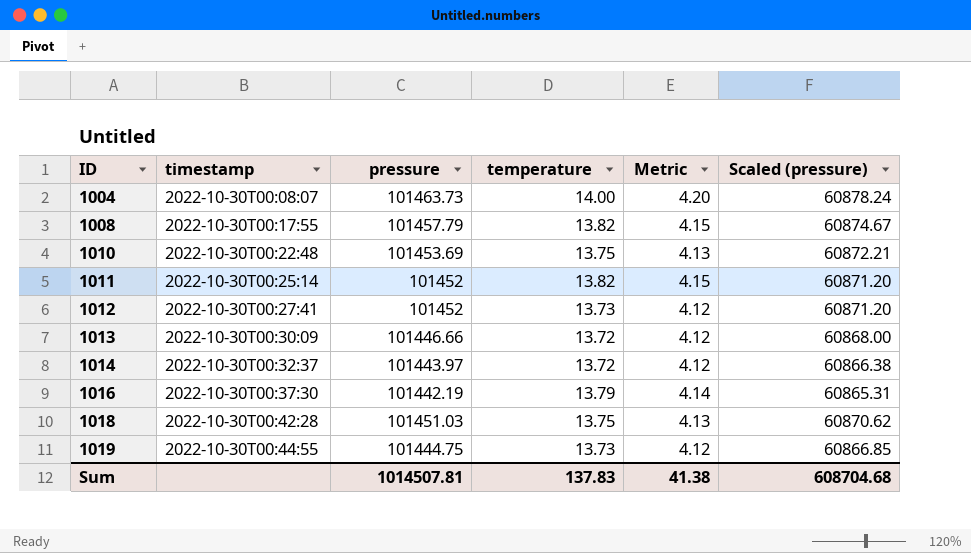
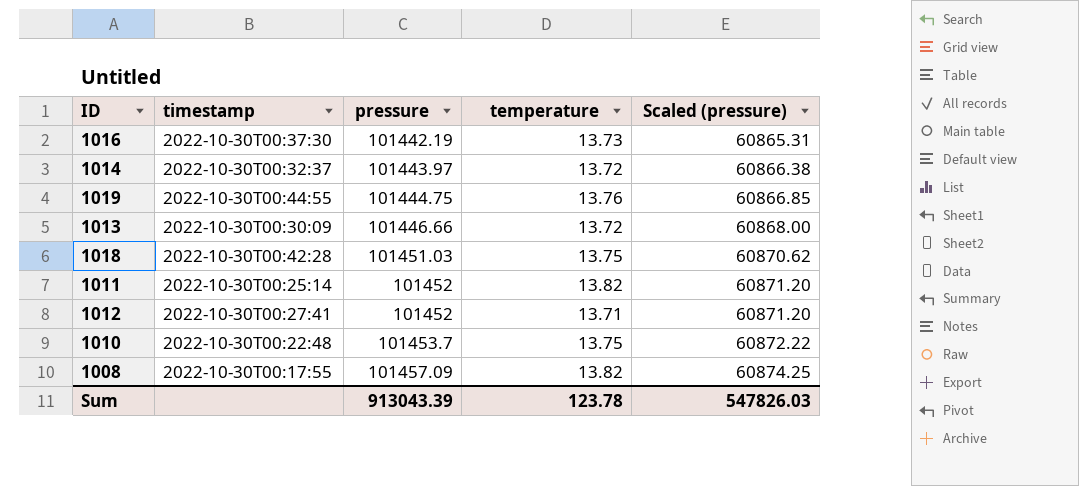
row order: ID ascending -> pressure ascending
column Metric | formula: [temperature] * 0.3 -> none
row 1004: 2022-10-30T00:08:07 | 101463.73 | 14.00 | 4.20 | 60878.24 -> none
1016 | temperature: 13.79 -> 13.73
1019 | temperature: 13.73 -> 13.76
1012 | temperature: 13.73 -> 13.71
1010 | pressure: 101453.69 -> 101453.7
1010 | Scaled (pressure): 60872.21 -> 60872.22
1008 | pressure: 101457.79 -> 101457.09
1008 | Scaled (pressure): 60874.67 -> 60874.25
Sum | pressure: 1014507.81 -> 913043.39
Sum | temperature: 137.83 -> 123.78
Sum | Scaled (pressure): 608704.68 -> 547826.03

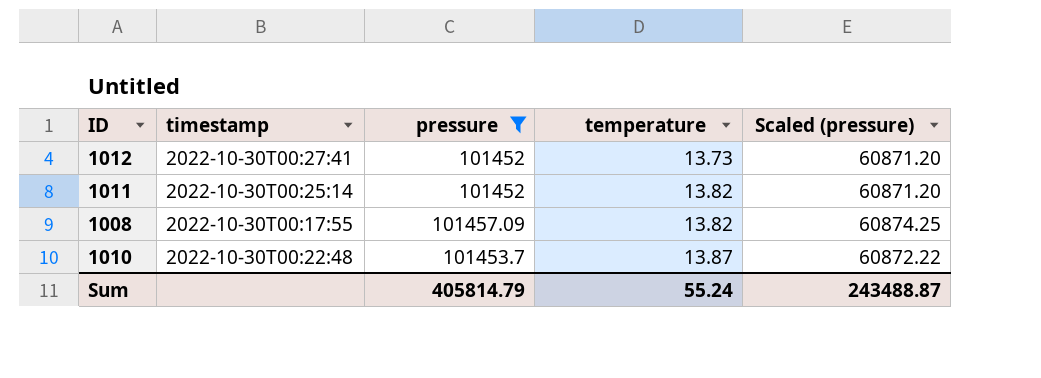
filter: none -> pressure >= 101452
row order: pressure ascending -> temperature ascending
1012 | temperature: 13.71 -> 13.73
1010 | temperature: 13.75 -> 13.87
Sum | pressure: 913043.39 -> 405814.79
Sum | temperature: 123.78 -> 55.24
Sum | Scaled (pressure): 547826.03 -> 243488.87

